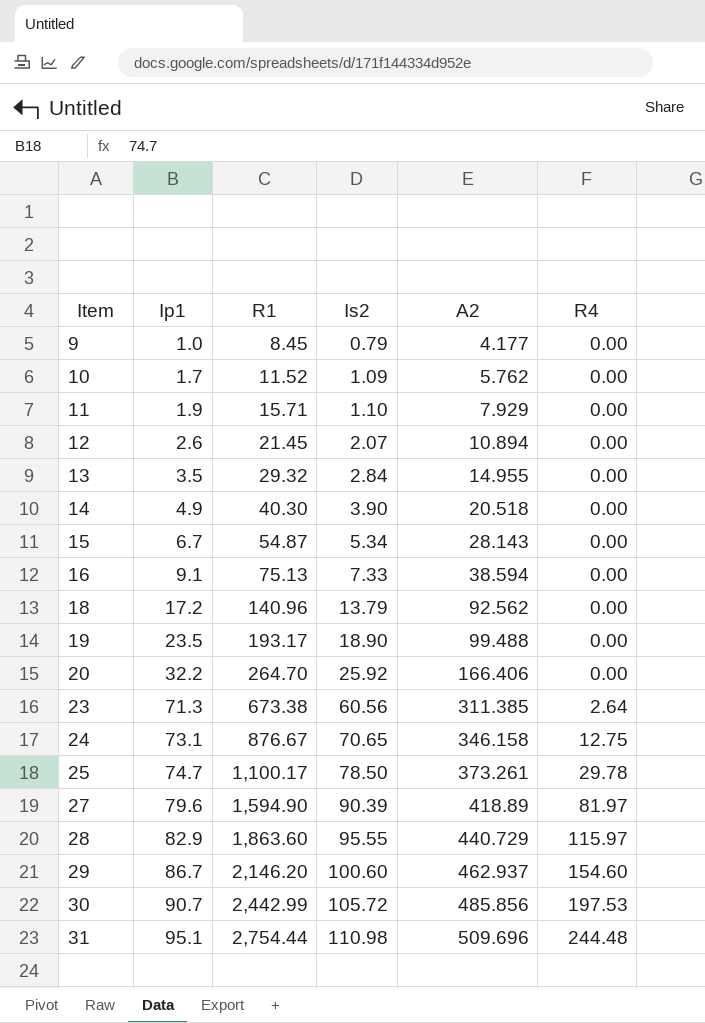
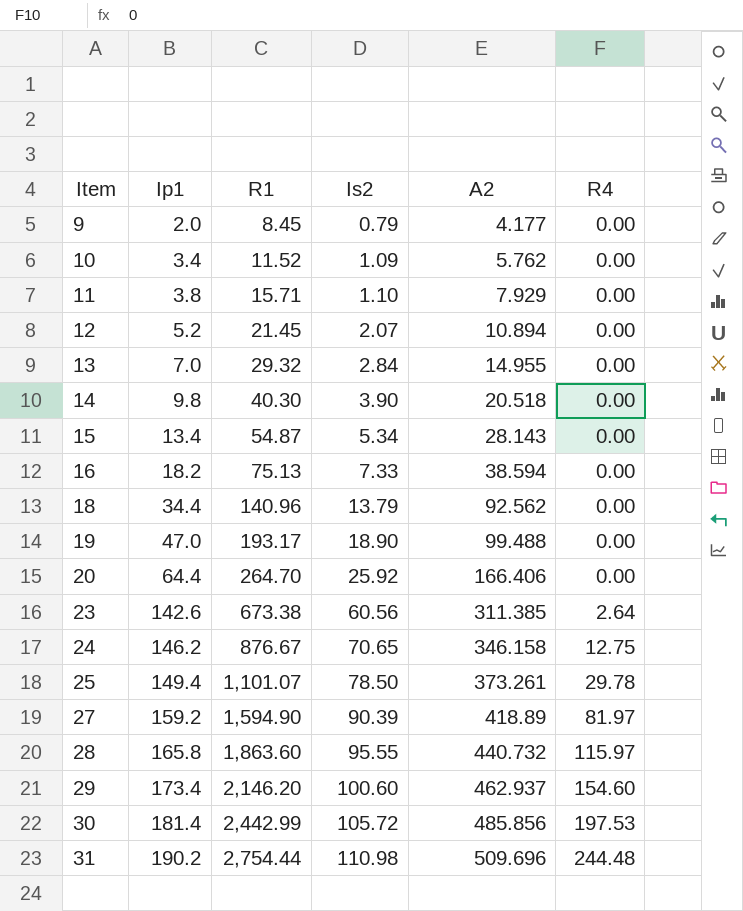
9 | Ip1: 1.0 -> 2.0
10 | Ip1: 1.7 -> 3.4
11 | Ip1: 1.9 -> 3.8
12 | Ip1: 2.6 -> 5.2
13 | Ip1: 3.5 -> 7.0
14 | Ip1: 4.9 -> 9.8
15 | Ip1: 6.7 -> 13.4
16 | Ip1: 9.1 -> 18.2
18 | Ip1: 17.2 -> 34.4
19 | Ip1: 23.5 -> 47.0
20 | Ip1: 32.2 -> 64.4
23 | Ip1: 71.3 -> 142.6
24 | Ip1: 73.1 -> 146.2
25 | Ip1: 74.7 -> 149.4
25 | R1: 1,100.17 -> 1,101.07
27 | Ip1: 79.6 -> 159.2
28 | Ip1: 82.9 -> 165.8
28 | A2: 440.729 -> 440.732
29 | Ip1: 86.7 -> 173.4
30 | Ip1: 90.7 -> 181.4
31 | Ip1: 95.1 -> 190.2

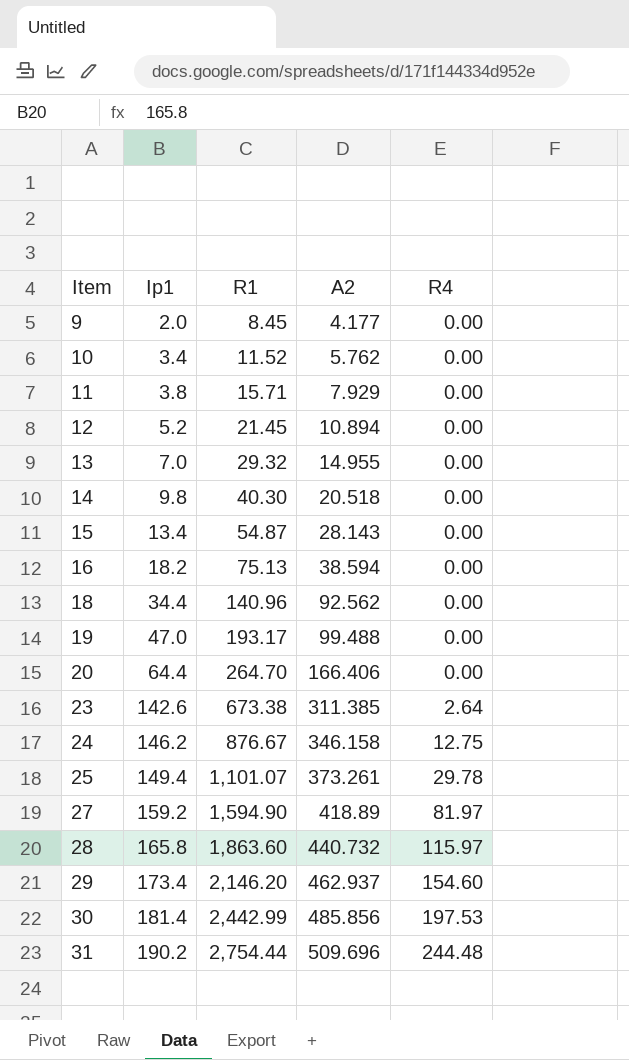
column Is2 | position: 4 -> none

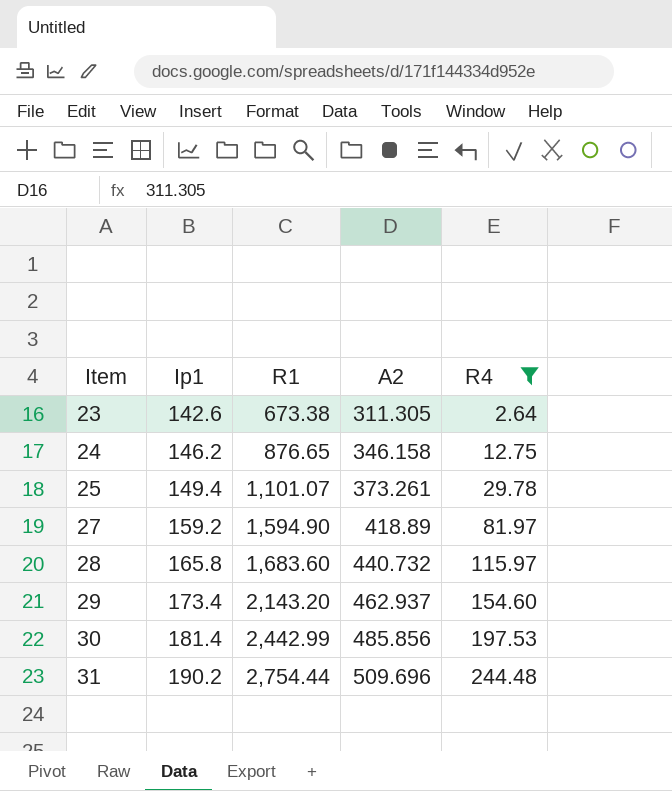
filter: none -> R4 != 0.00
23 | A2: 311.385 -> 311.305
24 | R1: 876.67 -> 876.65
28 | R1: 1,863.60 -> 1,683.60
29 | R1: 2,146.20 -> 2,143.20

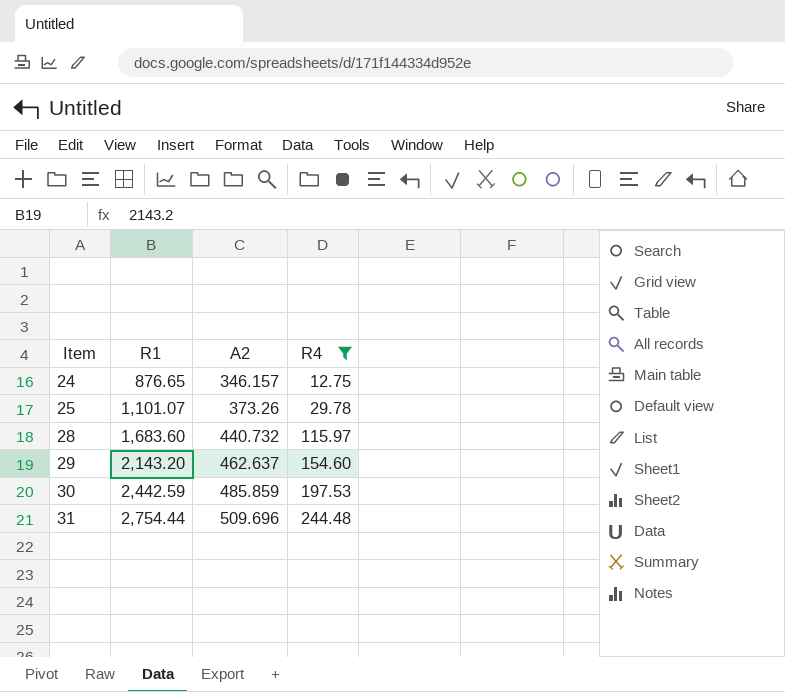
column Ip1 | position: 2 -> none
row 23: 142.6 | 673.38 | 311.305 | 2.64 -> none
row 27: 159.2 | 1,594.90 | 418.89 | 81.97 -> none
24 | A2: 346.158 -> 346.157
25 | A2: 373.261 -> 373.26
29 | A2: 462.937 -> 462.637
30 | R1: 2,442.99 -> 2,442.59
30 | A2: 485.856 -> 485.859

